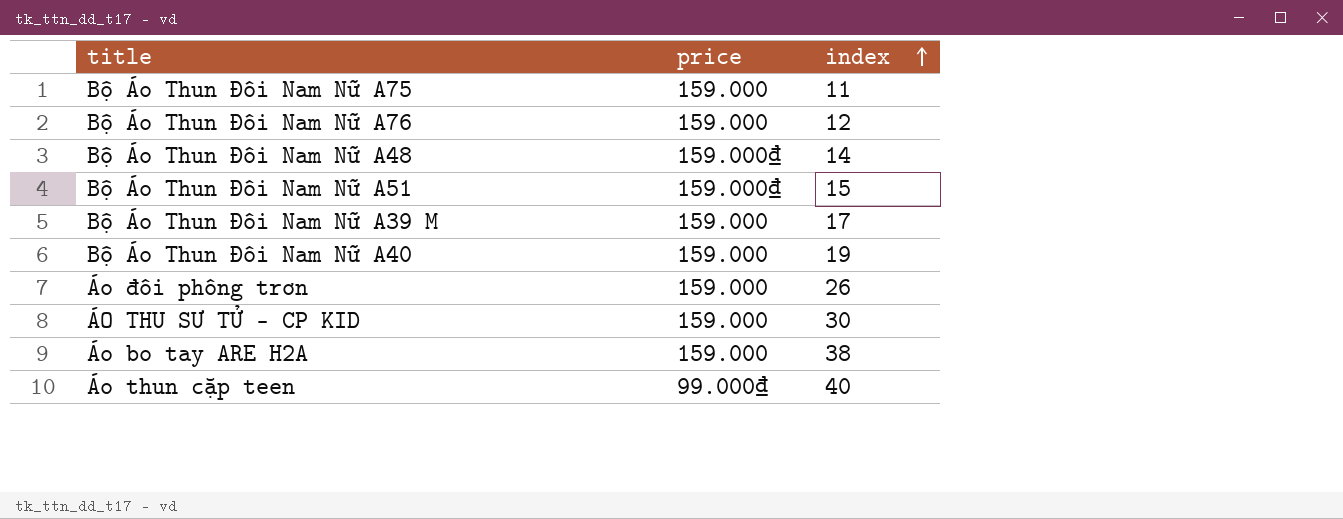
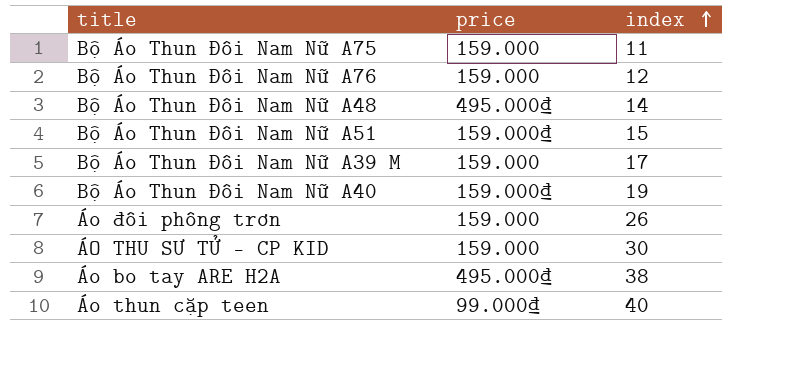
Bộ Áo Thun Đôi Nam Nữ A48 | price: 159.000₫ -> 495.000₫
Bộ Áo Thun Đôi Nam Nữ A40 | price: 159.000 -> 159.000₫
Áo bo tay ARE H2A | price: 159.000 -> 495.000₫

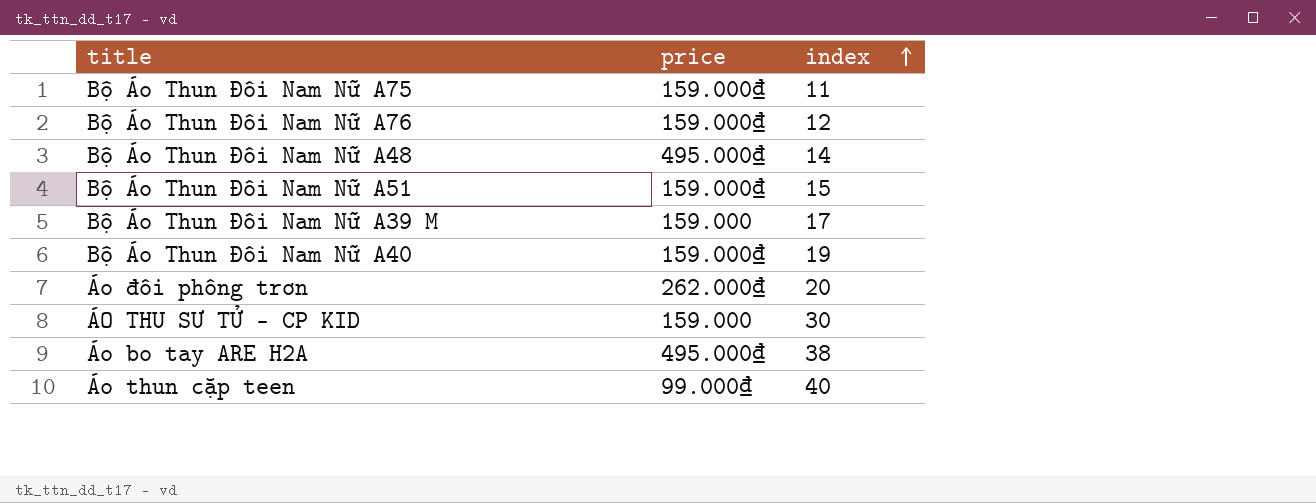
Bộ Áo Thun Đôi Nam Nữ A75 | price: 159.000 -> 159.000₫
Bộ Áo Thun Đôi Nam Nữ A76 | price: 159.000 -> 159.000₫
Áo đôi phông trơn | price: 159.000 -> 262.000₫
Áo đôi phông trơn | index: 26 -> 20

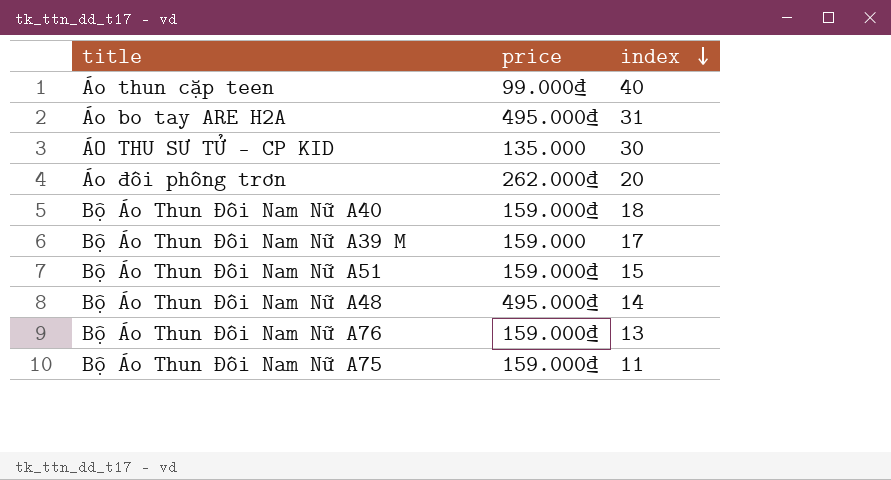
row order: index ascending -> index descending
Áo bo tay ARE H2A | index: 38 -> 31
ÁO THU SƯ TỬ - CP KID | price: 159.000 -> 135.000
Bộ Áo Thun Đôi Nam Nữ A40 | index: 19 -> 18
Bộ Áo Thun Đôi Nam Nữ A76 | index: 12 -> 13

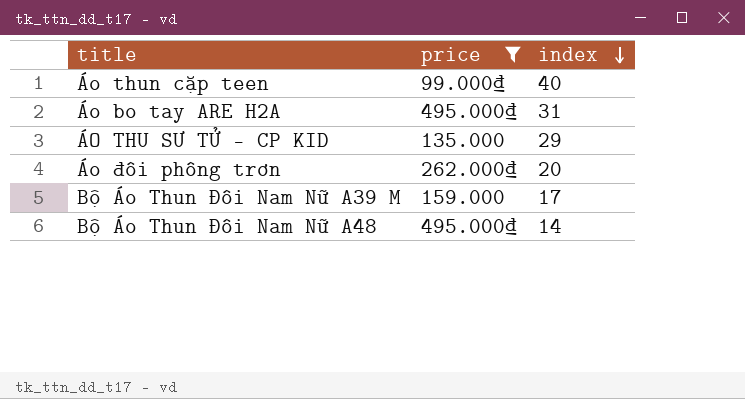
filter: none -> price != 159.000₫
ÁO THU SƯ TỬ - CP KID | index: 30 -> 29

